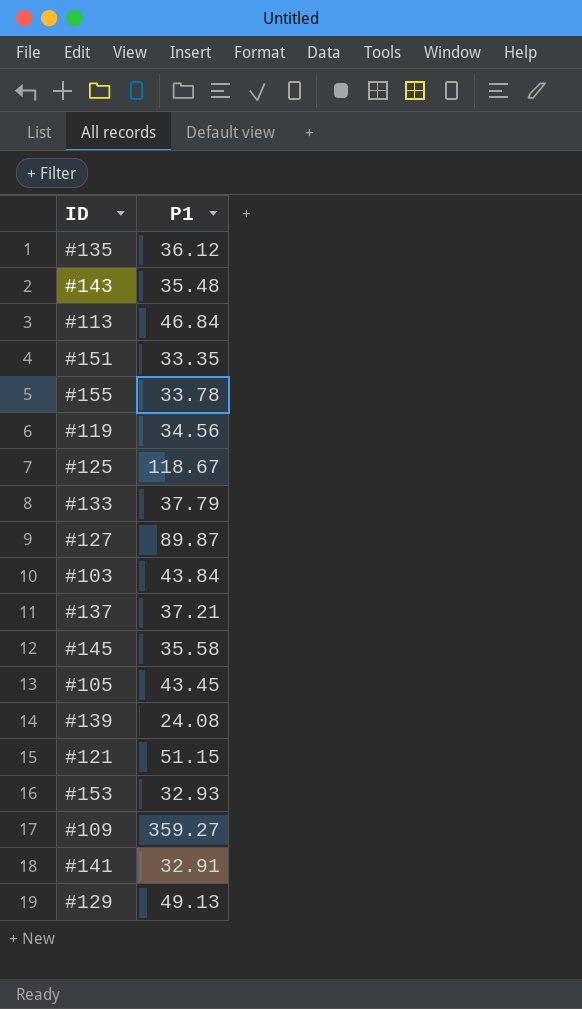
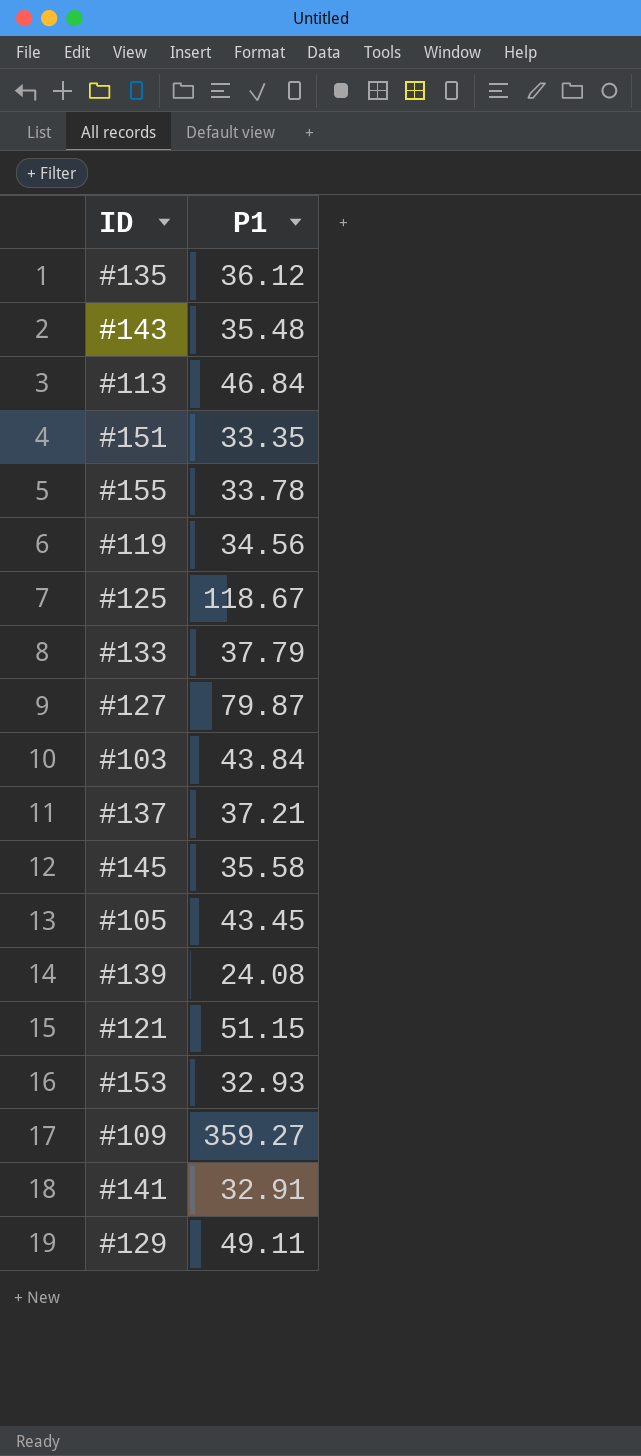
#127 | P1: 89.87 -> 79.87
#129 | P1: 49.13 -> 49.11

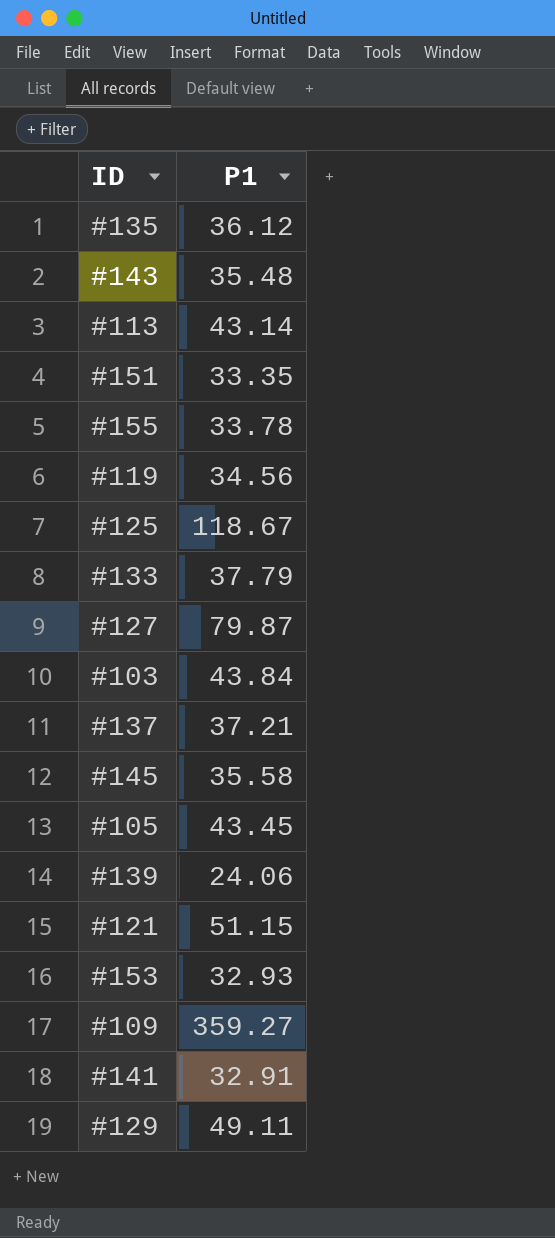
#113 | P1: 46.84 -> 43.14
#139 | P1: 24.08 -> 24.06

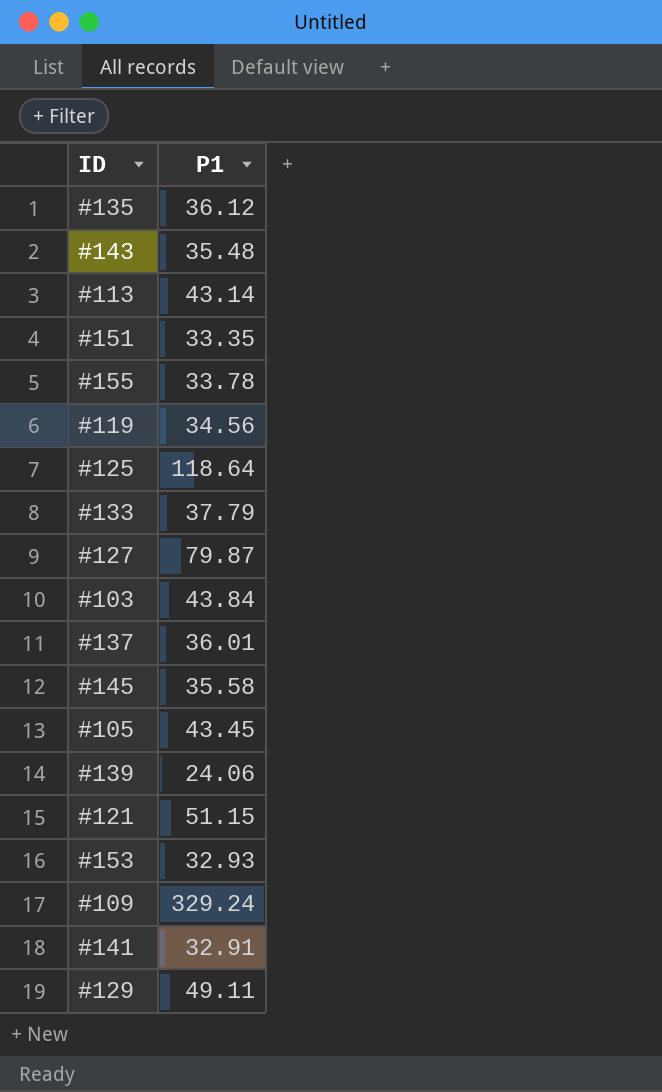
#125 | P1: 118.67 -> 118.64
#137 | P1: 37.21 -> 36.01
#109 | P1: 359.27 -> 329.24

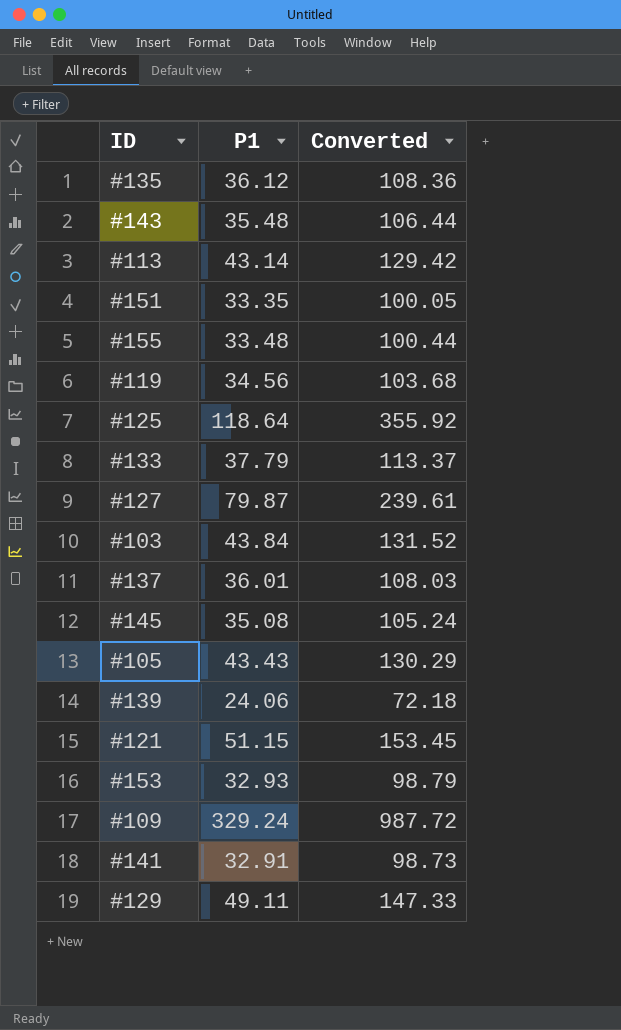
column Converted | formula: none -> [P1] * 3
#155 | P1: 33.78 -> 33.48
#145 | P1: 35.58 -> 35.08
#105 | P1: 43.45 -> 43.43

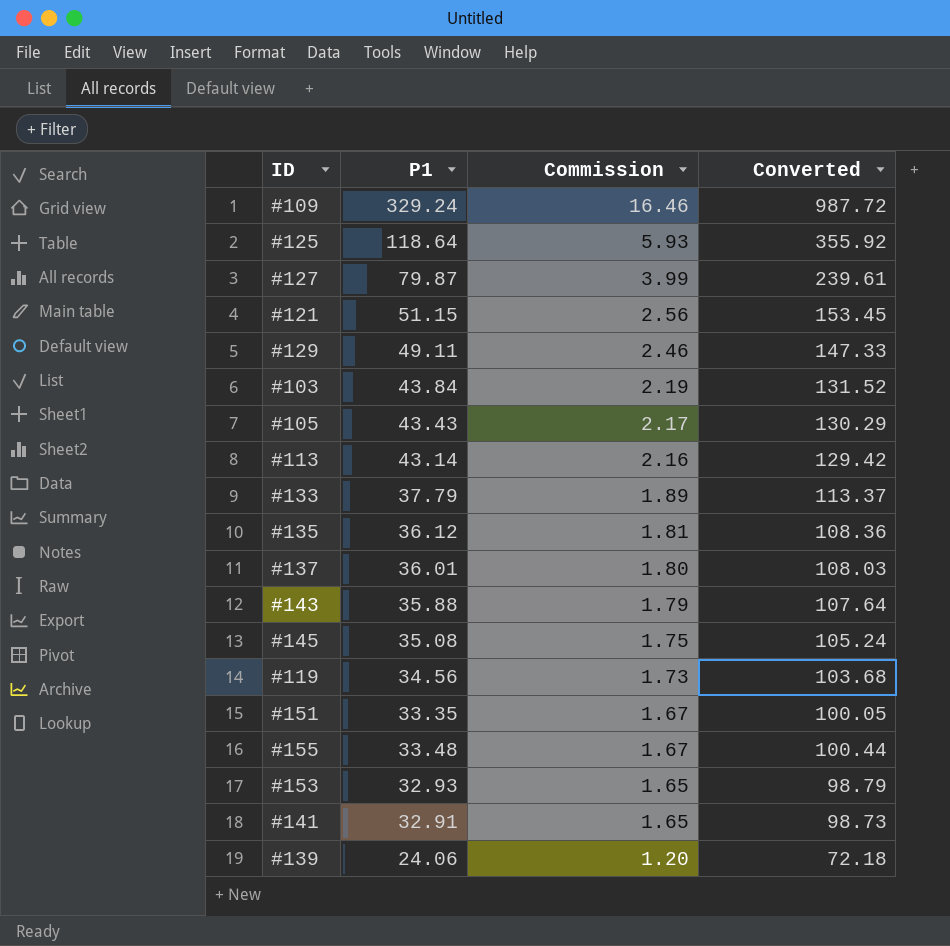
row order: none -> Commission descending
column Commission | formula: none -> [P1] * 0.05
#143 | P1: 35.48 -> 35.88
#143 | Converted: 106.44 -> 107.64

